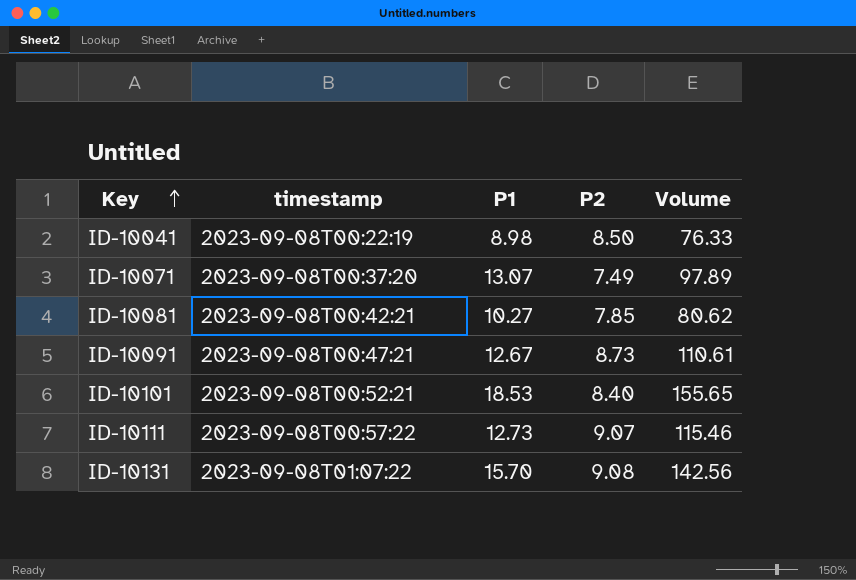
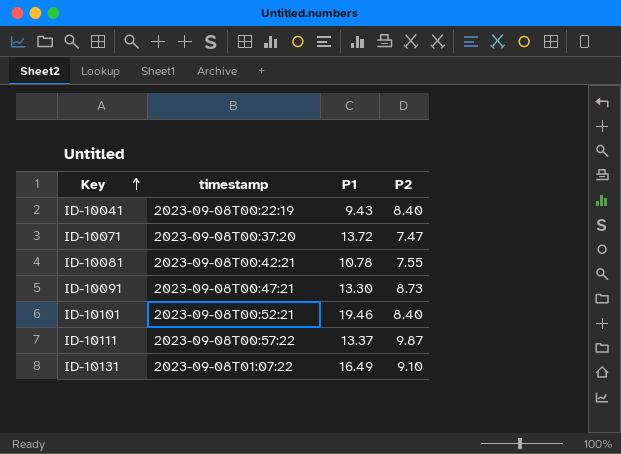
column Volume | formula: [P1] * [P2] -> none
ID-10041 | P1: 8.98 -> 9.43
ID-10041 | P2: 8.50 -> 8.40
ID-10071 | P1: 13.07 -> 13.72
ID-10071 | P2: 7.49 -> 7.47
ID-10081 | P1: 10.27 -> 10.78
ID-10081 | P2: 7.85 -> 7.55
ID-10091 | P1: 12.67 -> 13.30
ID-10101 | P1: 18.53 -> 19.46
ID-10111 | P1: 12.73 -> 13.37
ID-10111 | P2: 9.07 -> 9.87
ID-10131 | P1: 15.70 -> 16.49
ID-10131 | P2: 9.08 -> 9.10

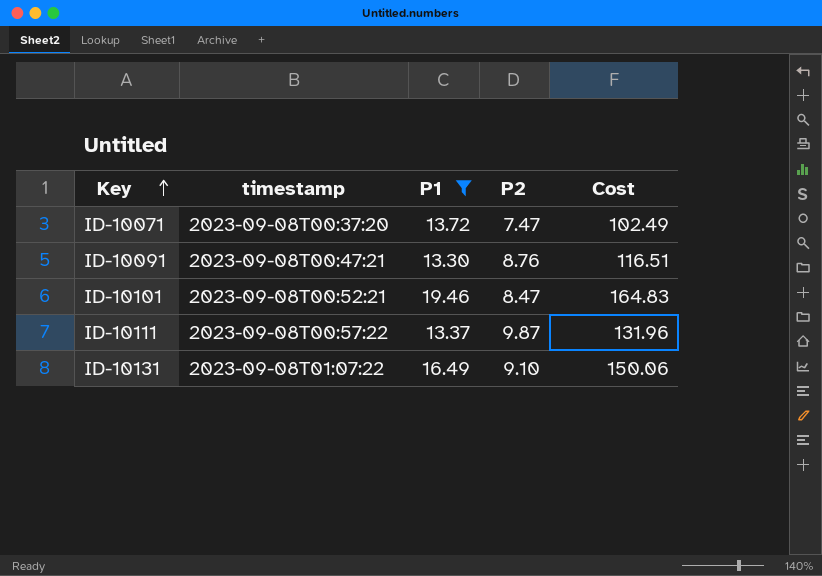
filter: none -> P1 >= 13.30
column Cost | formula: none -> [P1] * [P2]
ID-10091 | P2: 8.73 -> 8.76
ID-10101 | P2: 8.40 -> 8.47

